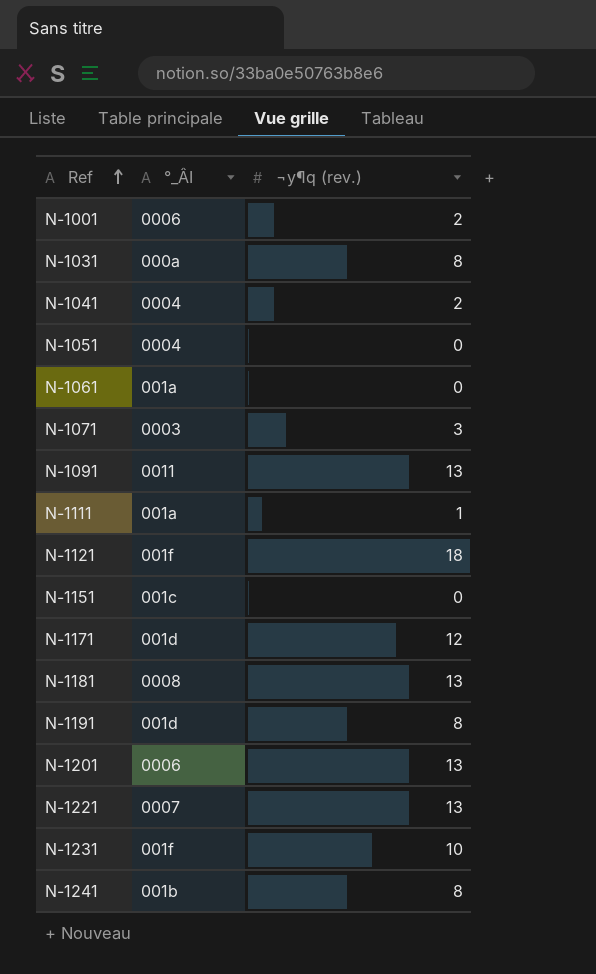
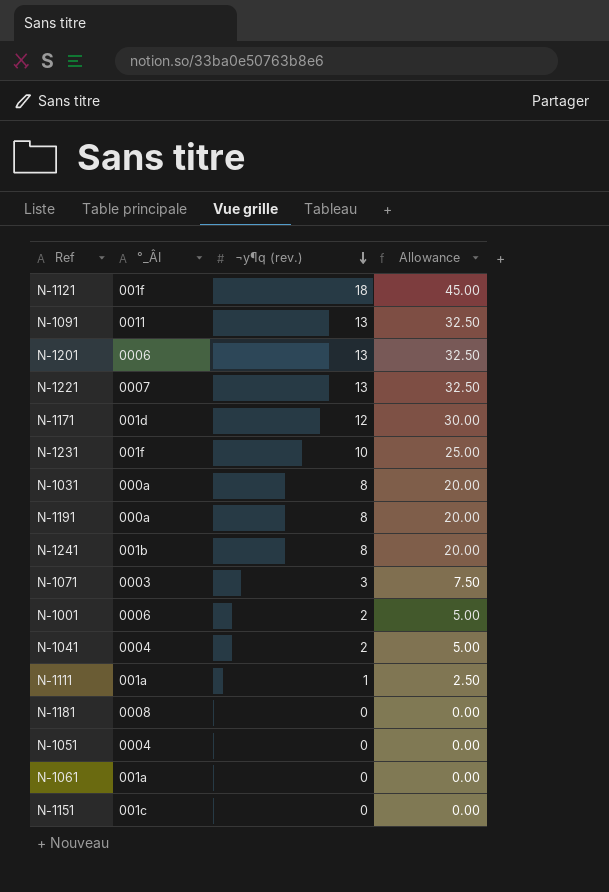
row order: Ref ascending -> ¬y¶q (rev.) descending
column Allowance | formula: none -> [¬y¶q (rev.)] * 2.5
N-1191 | °_ÂI: 001d -> 000a
N-1181 | ¬y¶q (rev.): 13 -> 0

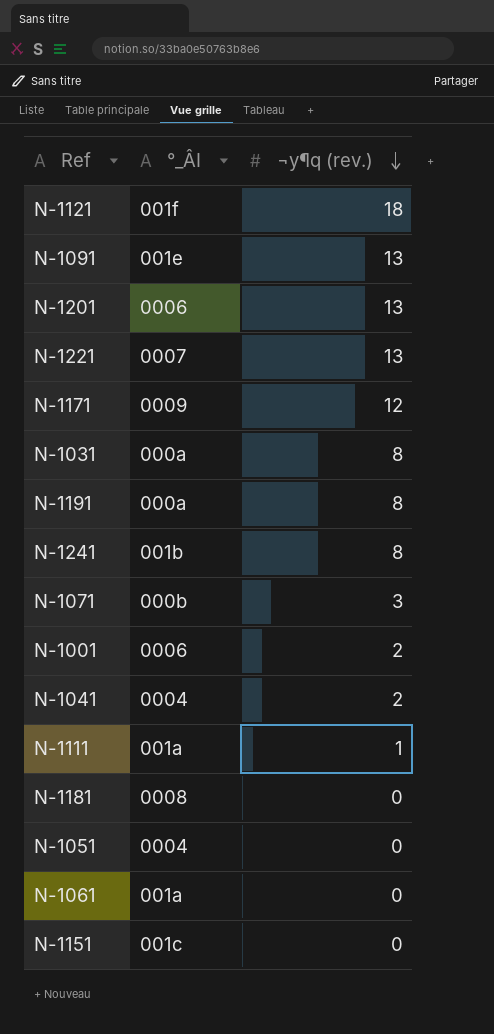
column Allowance | formula: [¬y¶q (rev.)] * 2.5 -> none
row N-1231: 001f | 10 | 25.00 -> none
N-1091 | °_ÂI: 0011 -> 001e
N-1171 | °_ÂI: 001d -> 0009
N-1071 | °_ÂI: 0003 -> 000b

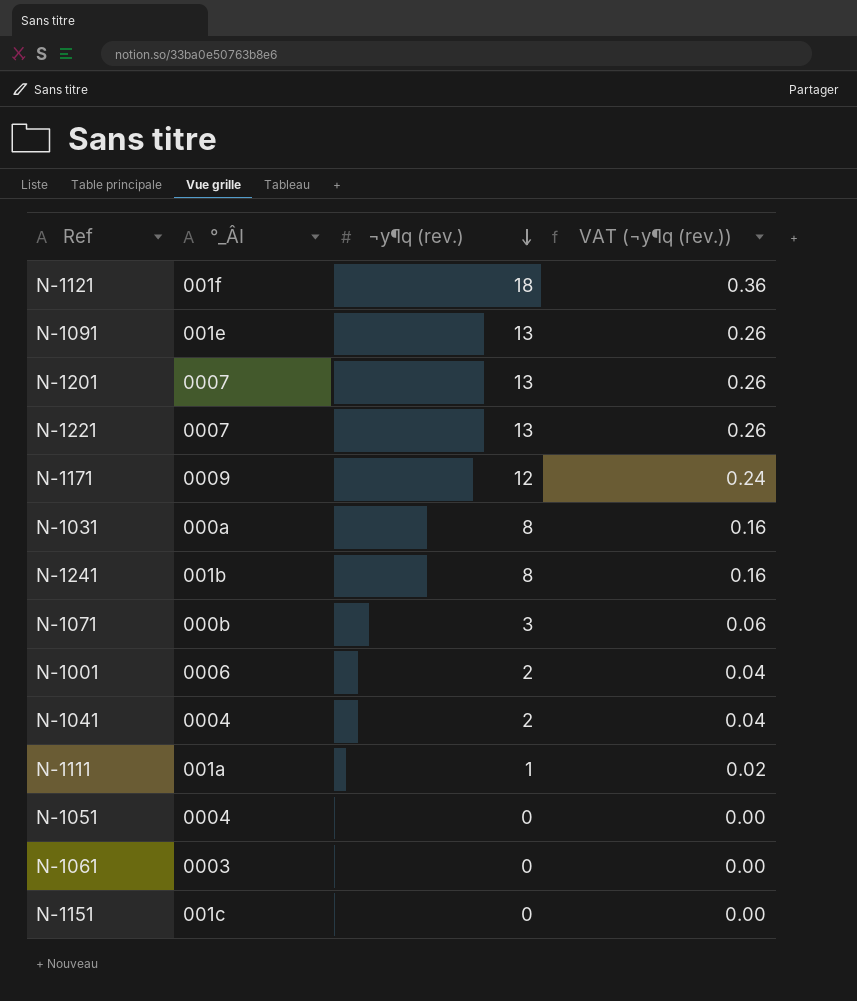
column VAT (¬y¶q (rev.)) | formula: none -> [¬y¶q (rev.)] * 0.02
row N-1191: 000a | 8 -> none
row N-1181: 0008 | 0 -> none
N-1201 | °_ÂI: 0006 -> 0007
N-1061 | °_ÂI: 001a -> 0003

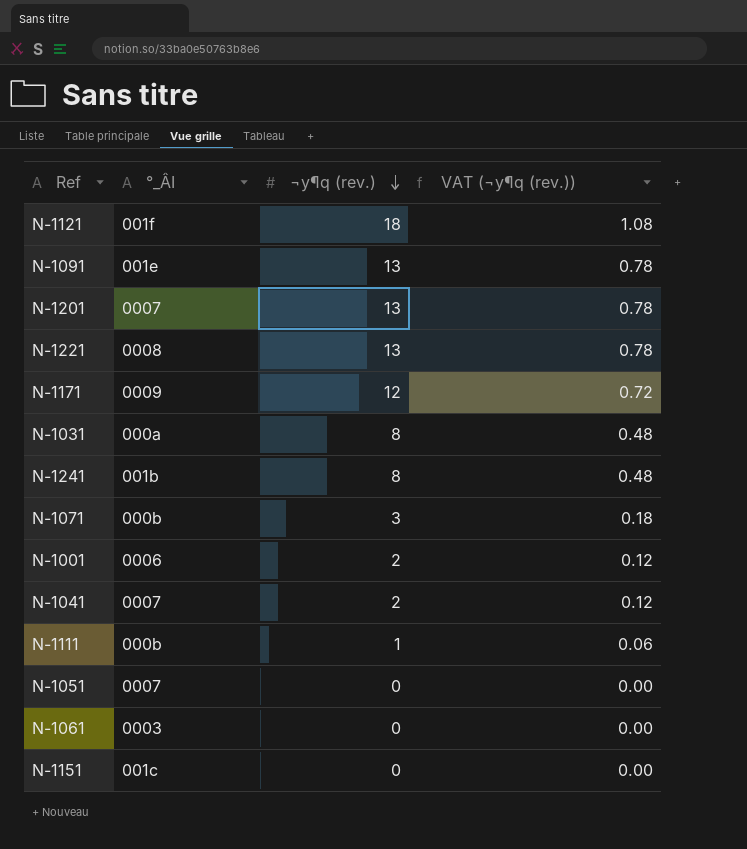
column VAT (¬y¶q (rev.)) | formula: [¬y¶q (rev.)] * 0.02 -> [¬y¶q (rev.)] * 0.06
N-1221 | °_ÂI: 0007 -> 0008
N-1041 | °_ÂI: 0004 -> 0007
N-1111 | °_ÂI: 001a -> 000b
N-1051 | °_ÂI: 0004 -> 0007

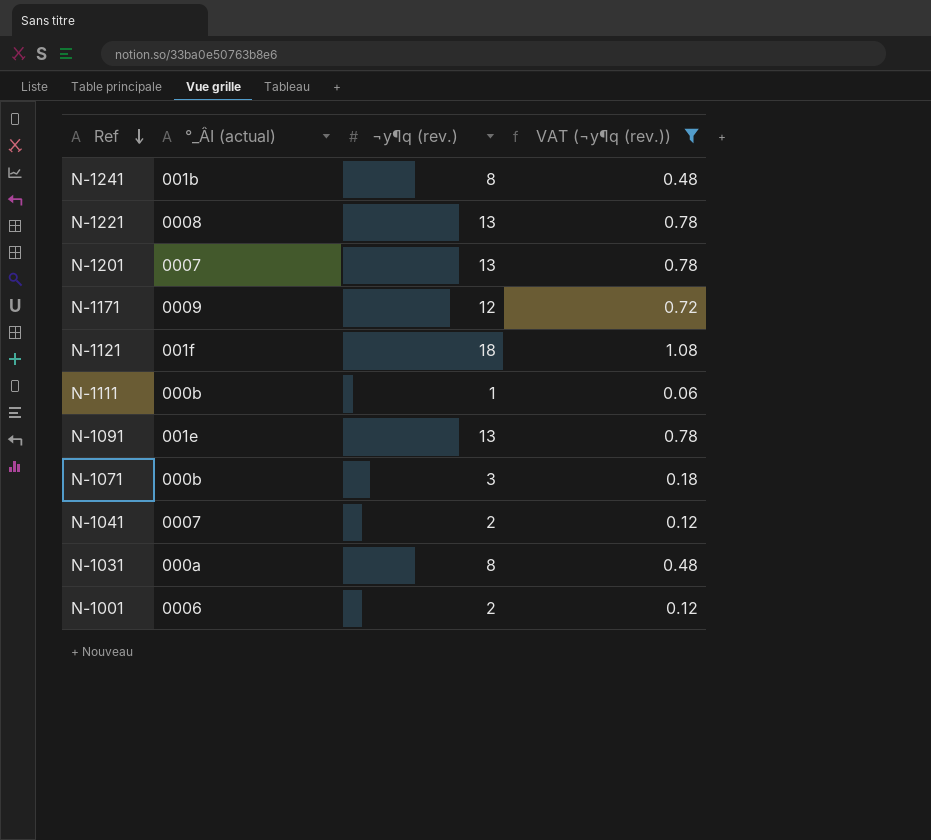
filter: none -> VAT (¬y¶q (rev.)) != 0.00
row order: ¬y¶q (rev.) descending -> Ref descending
column name: °_ÂI -> °_ÂI (actual)

